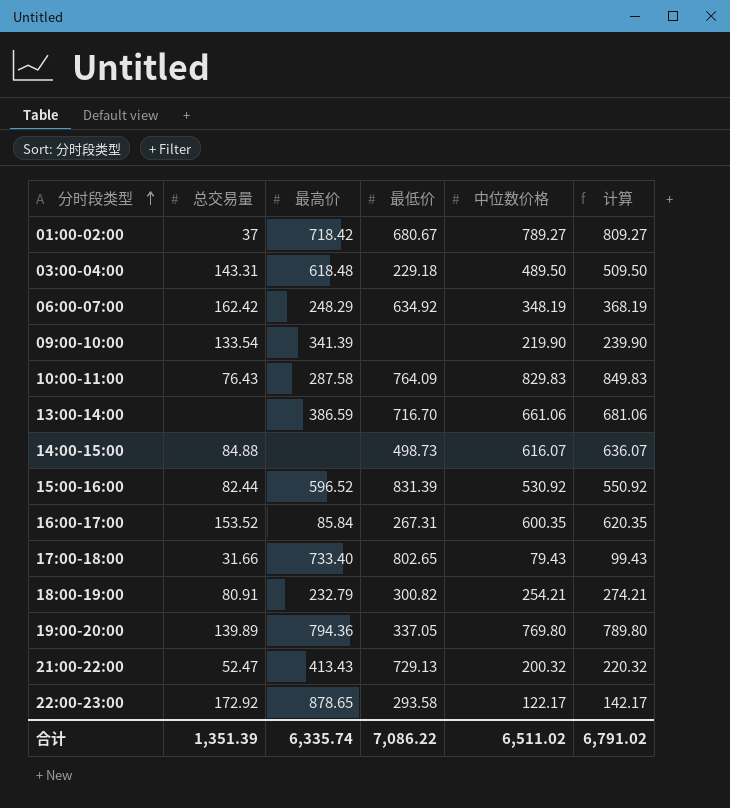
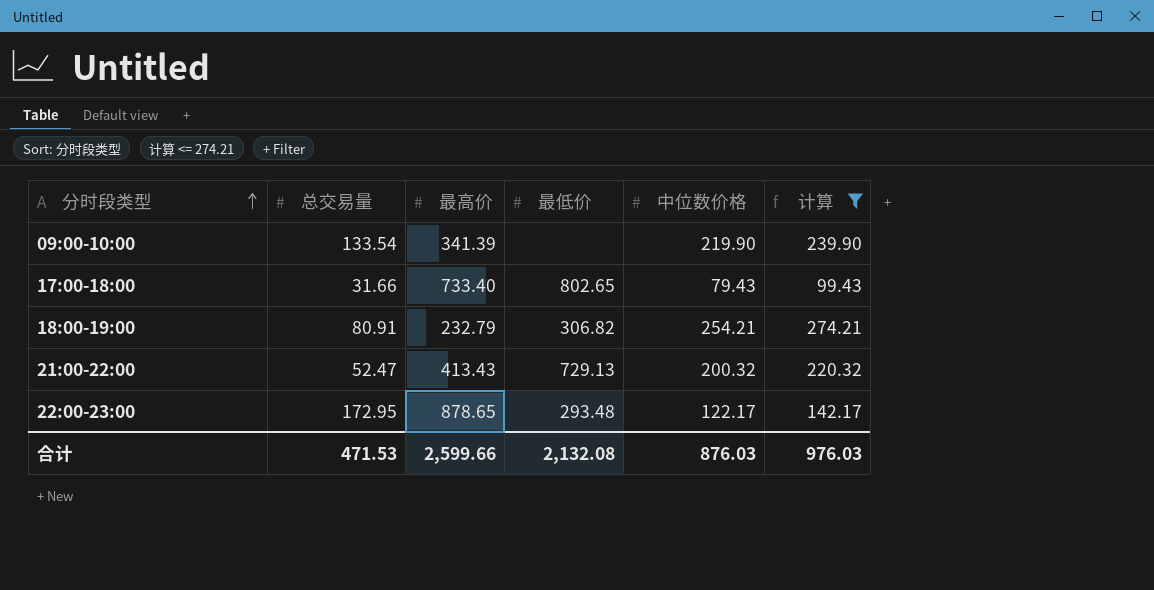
filter: none -> 计算 <= 274.21
18:00-19:00 | 最低价: 300.82 -> 306.82
22:00-23:00 | 总交易量: 172.92 -> 172.95
22:00-23:00 | 最低价: 293.58 -> 293.48
合计 | 总交易量: 1,351.39 -> 471.53
合计 | 最高价: 6,335.74 -> 2,599.66
合计 | 最低价: 7,086.22 -> 2,132.08
合计 | 中位数价格: 6,511.02 -> 876.03
合计 | 计算: 6,791.02 -> 976.03

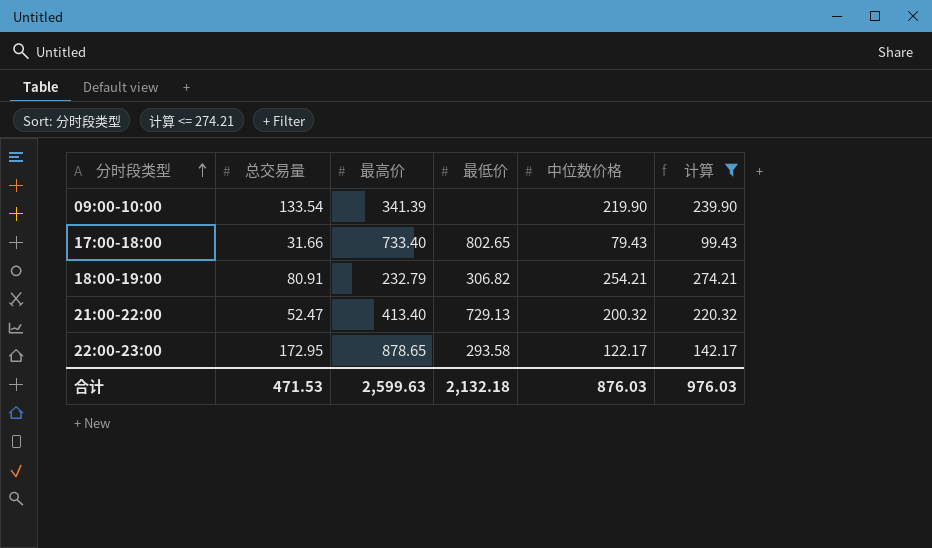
21:00-22:00 | 最高价: 413.43 -> 413.40
22:00-23:00 | 最低价: 293.48 -> 293.58
合计 | 最高价: 2,599.66 -> 2,599.63
合计 | 最低价: 2,132.08 -> 2,132.18

